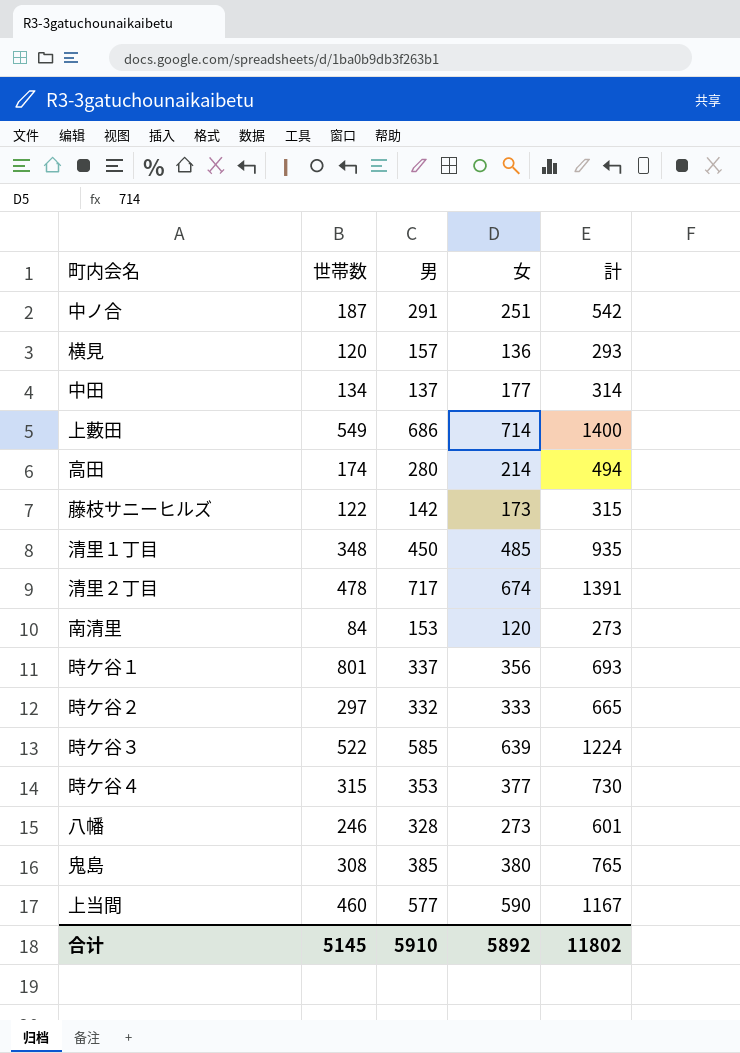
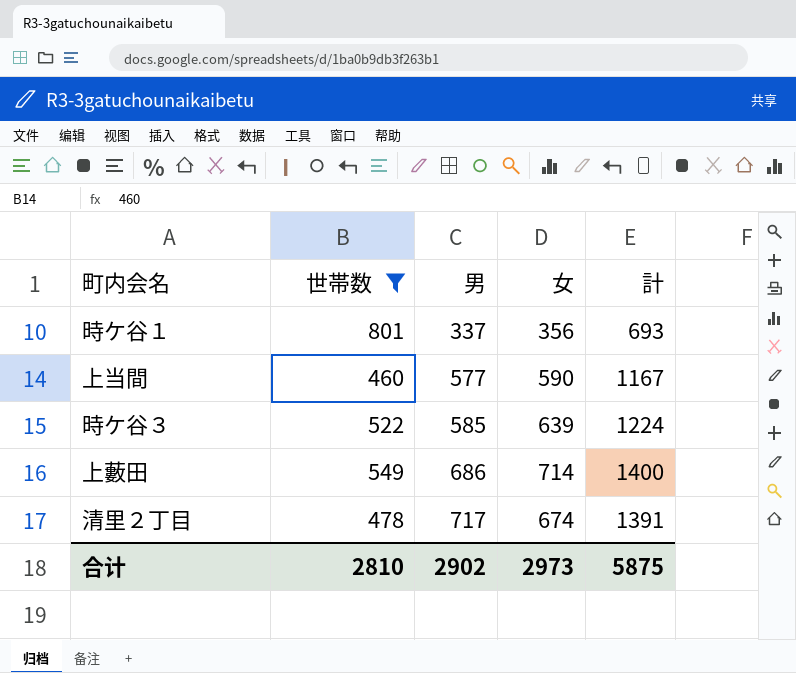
filter: none -> 世帯数 >= 460
row order: none -> 男 ascending
合计 | 世帯数: 5145 -> 2810
合计 | 男: 5910 -> 2902
合计 | 女: 5892 -> 2973
合计 | 計: 11802 -> 5875

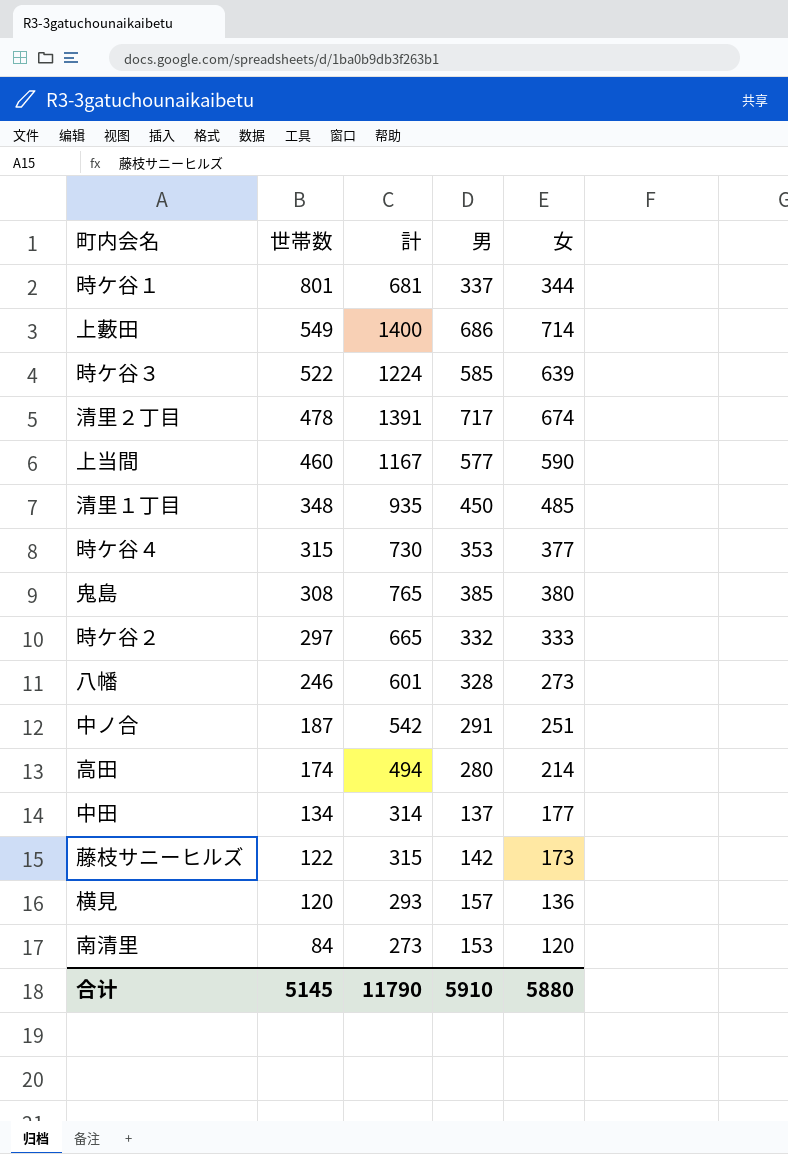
filter: 世帯数 >= 460 -> none
row order: 男 ascending -> 世帯数 descending
column 計 | position: 5 -> 3
時ケ谷１ | 計: 693 -> 681
時ケ谷１ | 女: 356 -> 344
合计 | 世帯数: 2810 -> 5145
合计 | 計: 5875 -> 11790
合计 | 男: 2902 -> 5910
合计 | 女: 2973 -> 5880

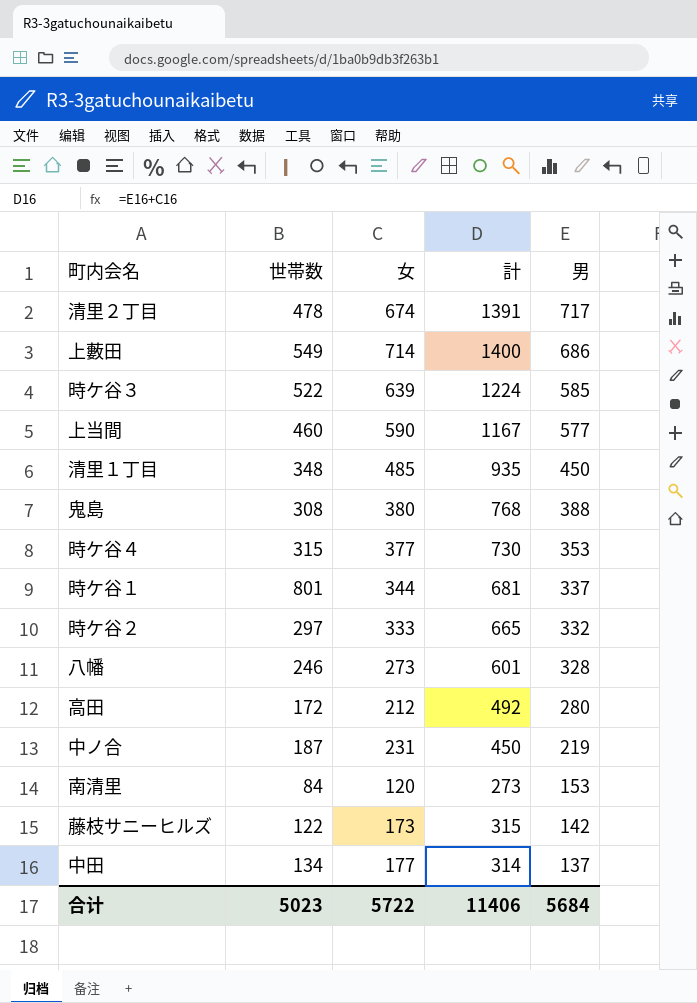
row order: 世帯数 descending -> 男 descending
column 女 | position: 5 -> 3
row 横見: 120 | 293 | 157 | 136 -> none
鬼島 | 計: 765 -> 768
鬼島 | 男: 385 -> 388
高田 | 世帯数: 174 -> 172
高田 | 女: 214 -> 212
高田 | 計: 494 -> 492
中ノ合 | 女: 251 -> 231
中ノ合 | 計: 542 -> 450
中ノ合 | 男: 291 -> 219
合计 | 世帯数: 5145 -> 5023
合计 | 女: 5880 -> 5722
合计 | 計: 11790 -> 11406
合计 | 男: 5910 -> 5684

